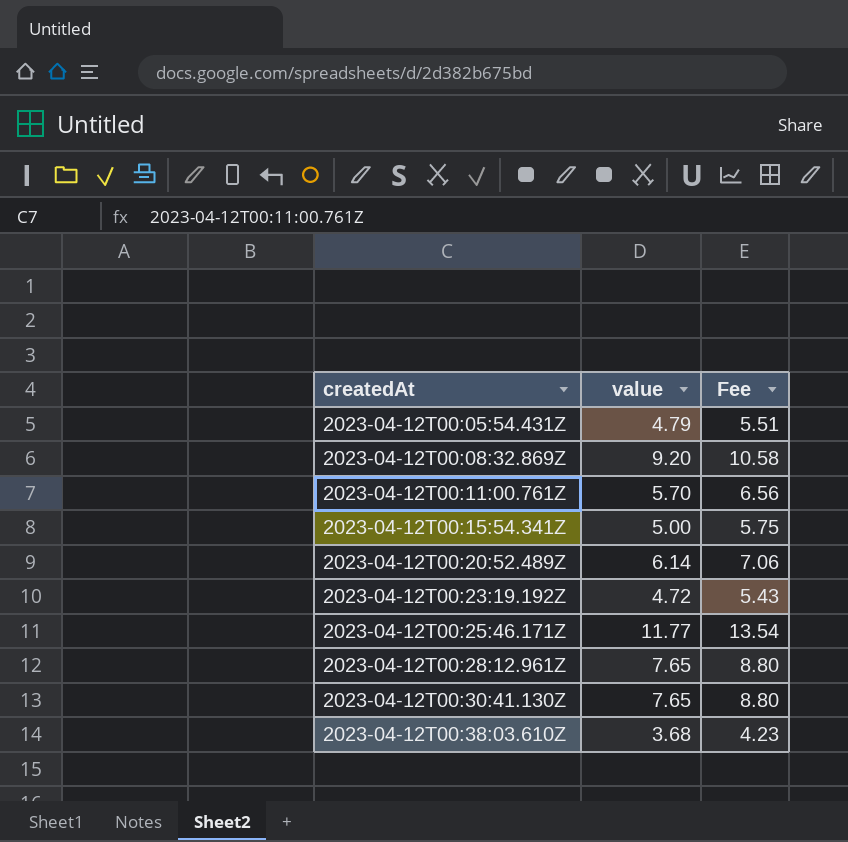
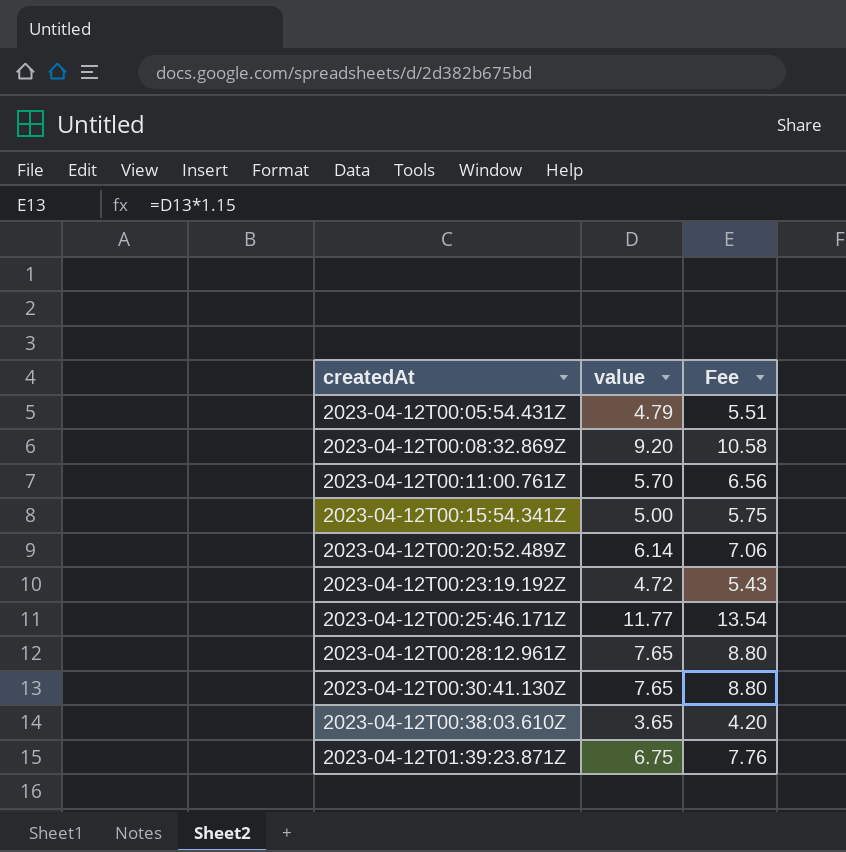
2023-04-12T00:38:03.610Z | value: 3.68 -> 3.65
2023-04-12T00:38:03.610Z | Fee: 4.23 -> 4.20
row 2023-04-12T01:39:23.871Z: none -> 6.75 | 7.76

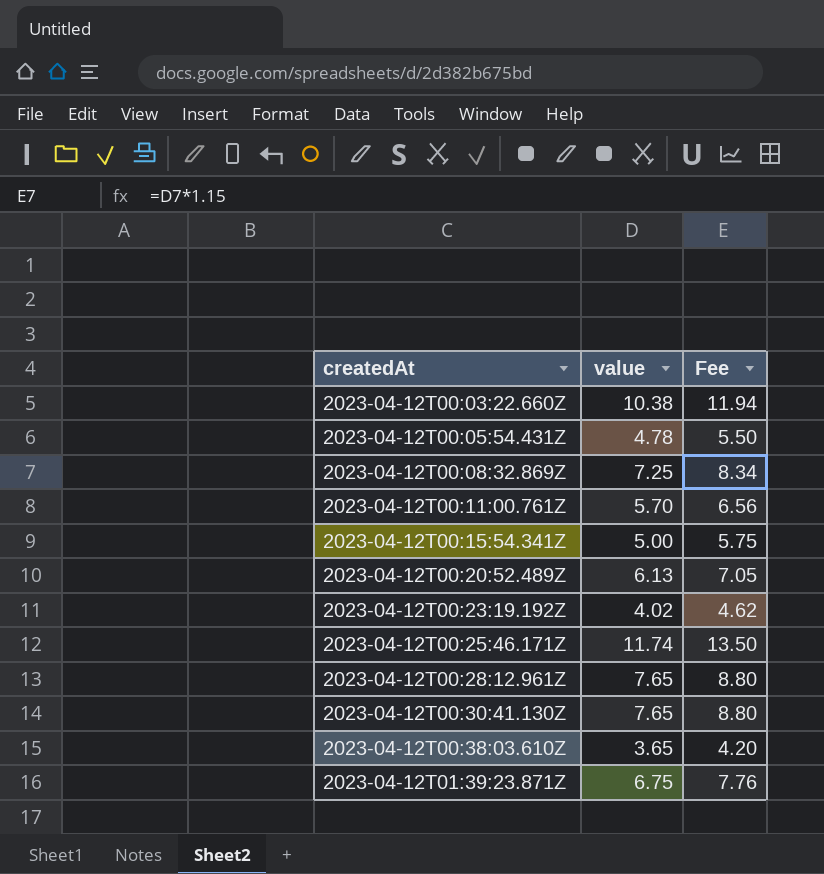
row 2023-04-12T00:03:22.660Z: none -> 10.38 | 11.94
2023-04-12T00:05:54.431Z | value: 4.79 -> 4.78
2023-04-12T00:05:54.431Z | Fee: 5.51 -> 5.50
2023-04-12T00:08:32.869Z | value: 9.20 -> 7.25
2023-04-12T00:08:32.869Z | Fee: 10.58 -> 8.34
2023-04-12T00:20:52.489Z | value: 6.14 -> 6.13
2023-04-12T00:20:52.489Z | Fee: 7.06 -> 7.05
2023-04-12T00:23:19.192Z | value: 4.72 -> 4.02
2023-04-12T00:23:19.192Z | Fee: 5.43 -> 4.62
2023-04-12T00:25:46.171Z | value: 11.77 -> 11.74
2023-04-12T00:25:46.171Z | Fee: 13.54 -> 13.50

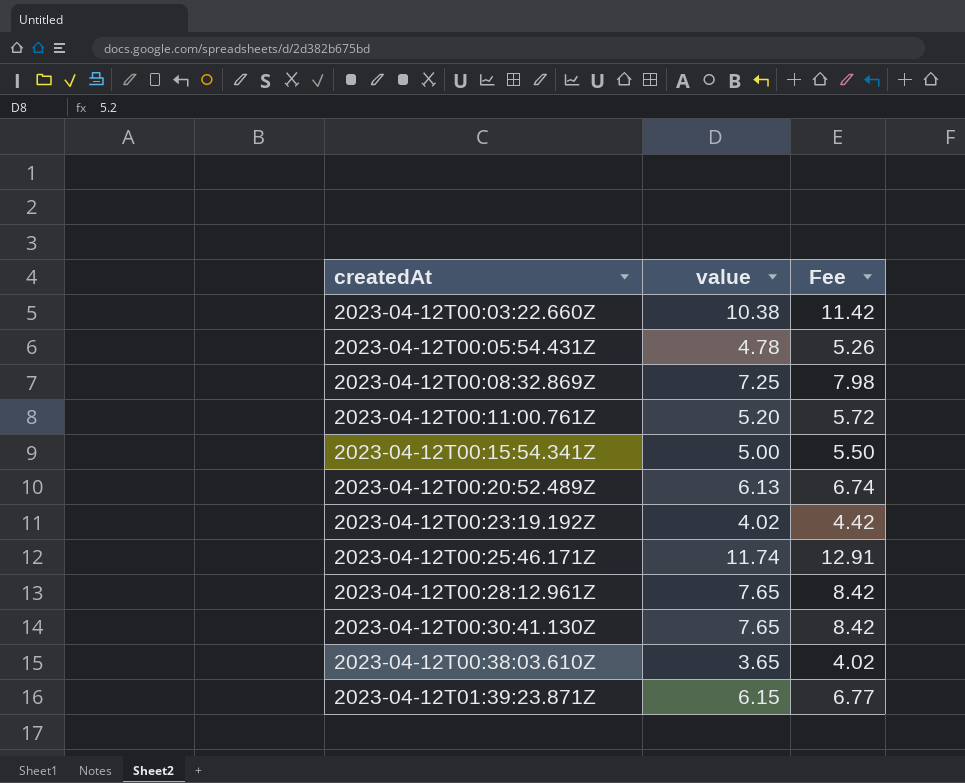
column Fee | formula: [value] * 1.15 -> [value] * 1.1
2023-04-12T00:11:00.761Z | value: 5.70 -> 5.20
2023-04-12T01:39:23.871Z | value: 6.75 -> 6.15

